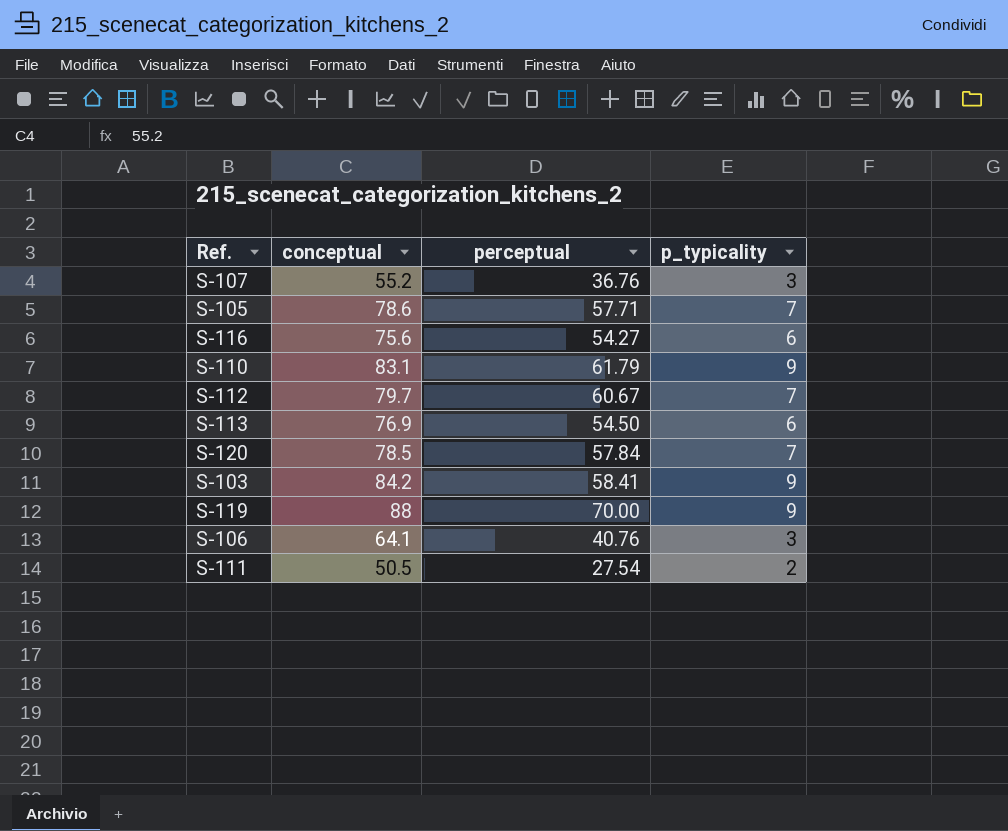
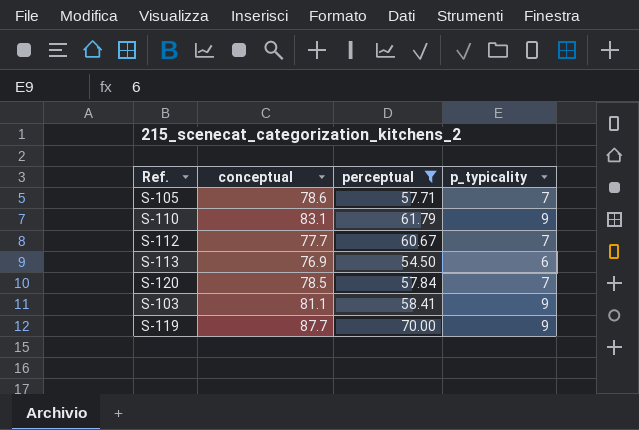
filter: none -> perceptual >= 54.50
S-112 | conceptual: 79.7 -> 77.7
S-103 | conceptual: 84.2 -> 81.1
S-119 | conceptual: 88 -> 87.7

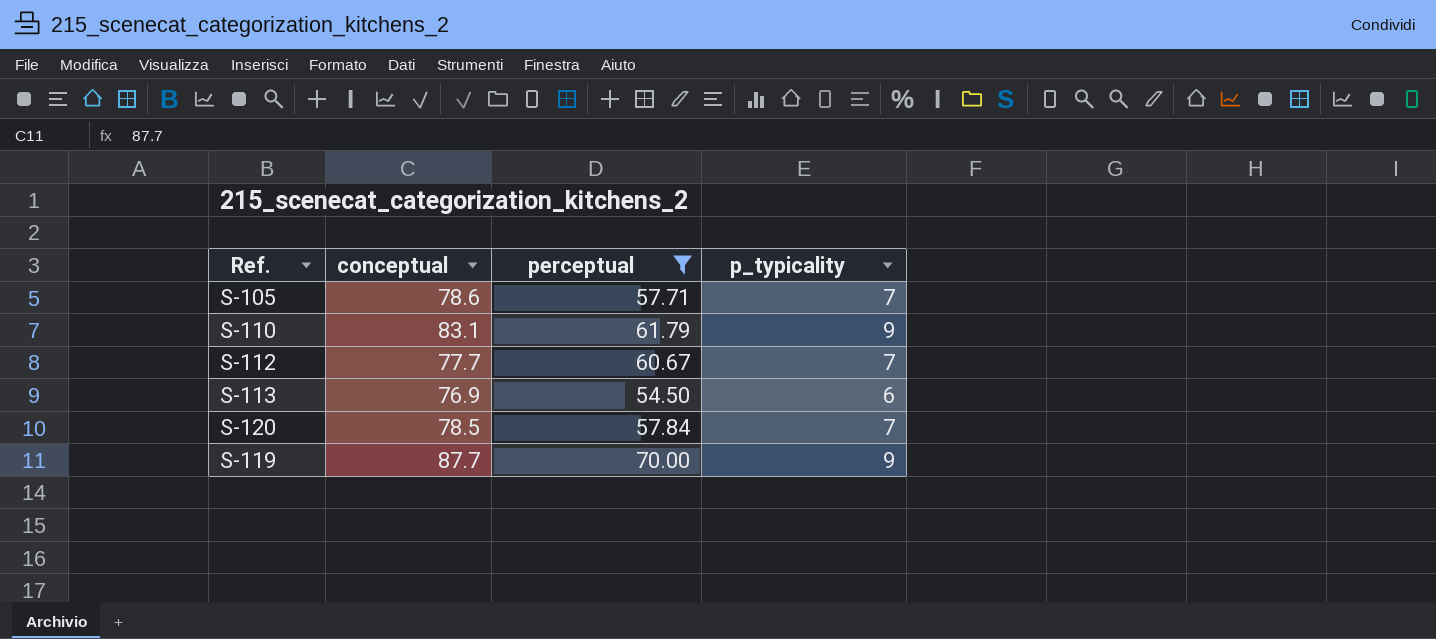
row S-103: 81.1 | 58.41 | 9 -> none

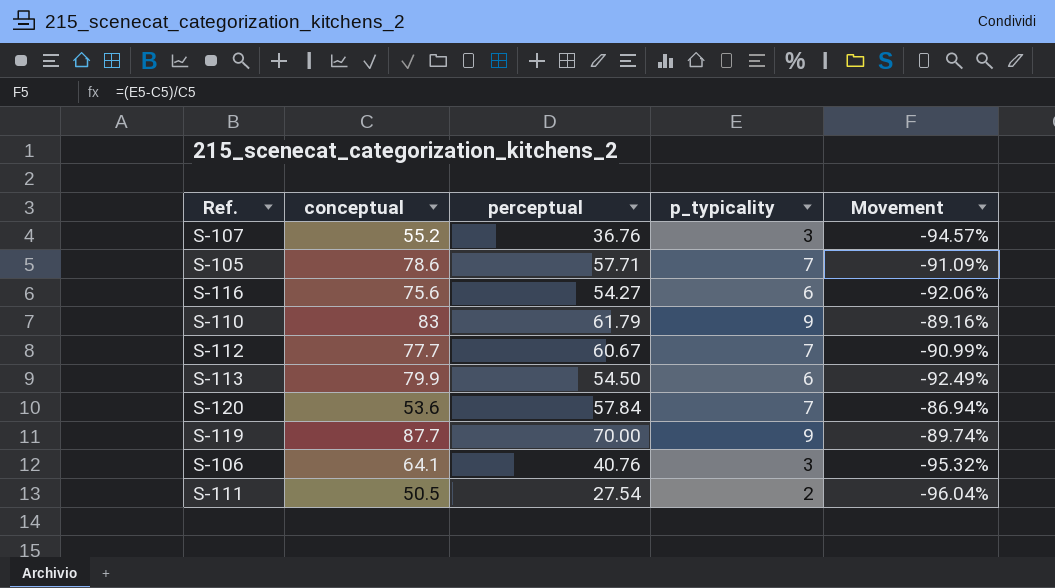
filter: perceptual >= 54.50 -> none
column Movement | formula: none -> ([p_typicality] - [conceptual]) / [conceptual]
S-110 | conceptual: 83.1 -> 83
S-113 | conceptual: 76.9 -> 79.9
S-120 | conceptual: 78.5 -> 53.6

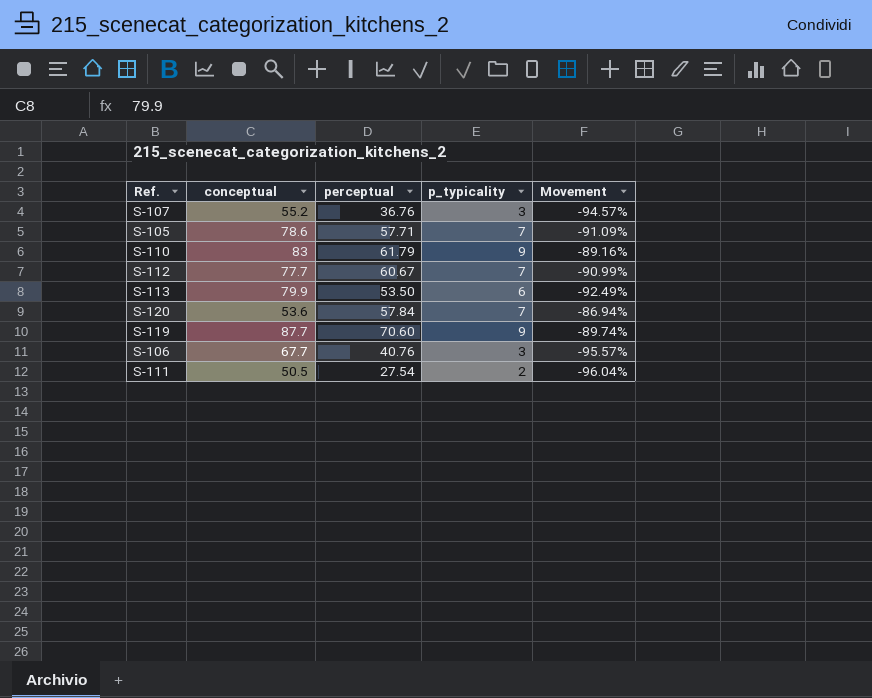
row S-116: 75.6 | 54.27 | 6 | -92.06% -> none
S-113 | perceptual: 54.50 -> 53.50
S-119 | perceptual: 70.00 -> 70.60
S-106 | conceptual: 64.1 -> 67.7
S-106 | Movement: -95.32% -> -95.57%

